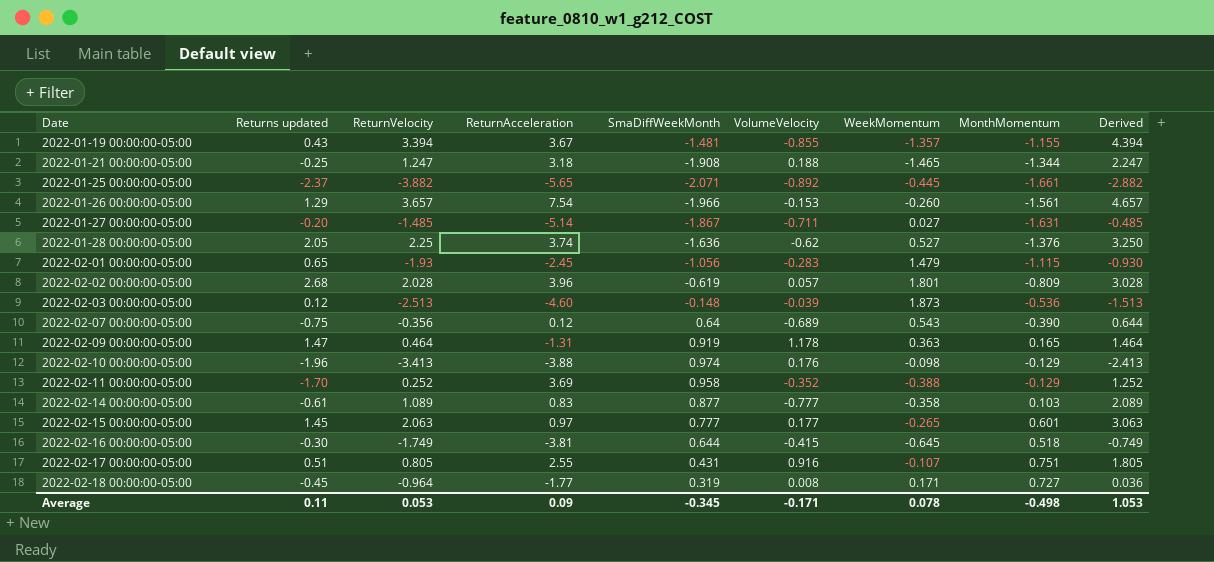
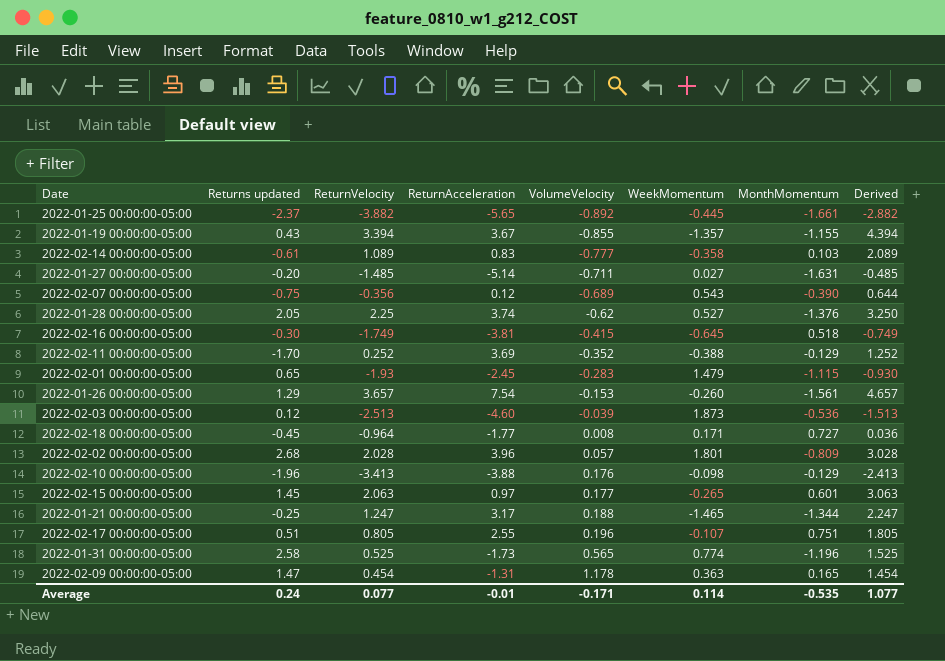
row order: Date ascending -> VolumeVelocity ascending
column SmaDiffWeekMonth | position: 5 -> none
2022-01-21 00:00:00-05:00 | ReturnAcceleration: 3.18 -> 3.17
2022-02-17 00:00:00-05:00 | VolumeVelocity: 0.916 -> 0.196
row 2022-01-31 00:00:00-05:00: none -> 2.58 | 0.525 | -1.73 | 0.565 | 0.774 | -1.196 | 1.525
2022-02-09 00:00:00-05:00 | ReturnVelocity: 0.464 -> 0.454
2022-02-09 00:00:00-05:00 | Derived: 1.464 -> 1.454
Average | Returns updated: 0.11 -> 0.24
Average | ReturnVelocity: 0.053 -> 0.077
Average | ReturnAcceleration: 0.09 -> -0.01
Average | WeekMomentum: 0.078 -> 0.114
Average | MonthMomentum: -0.498 -> -0.535
Average | Derived: 1.053 -> 1.077

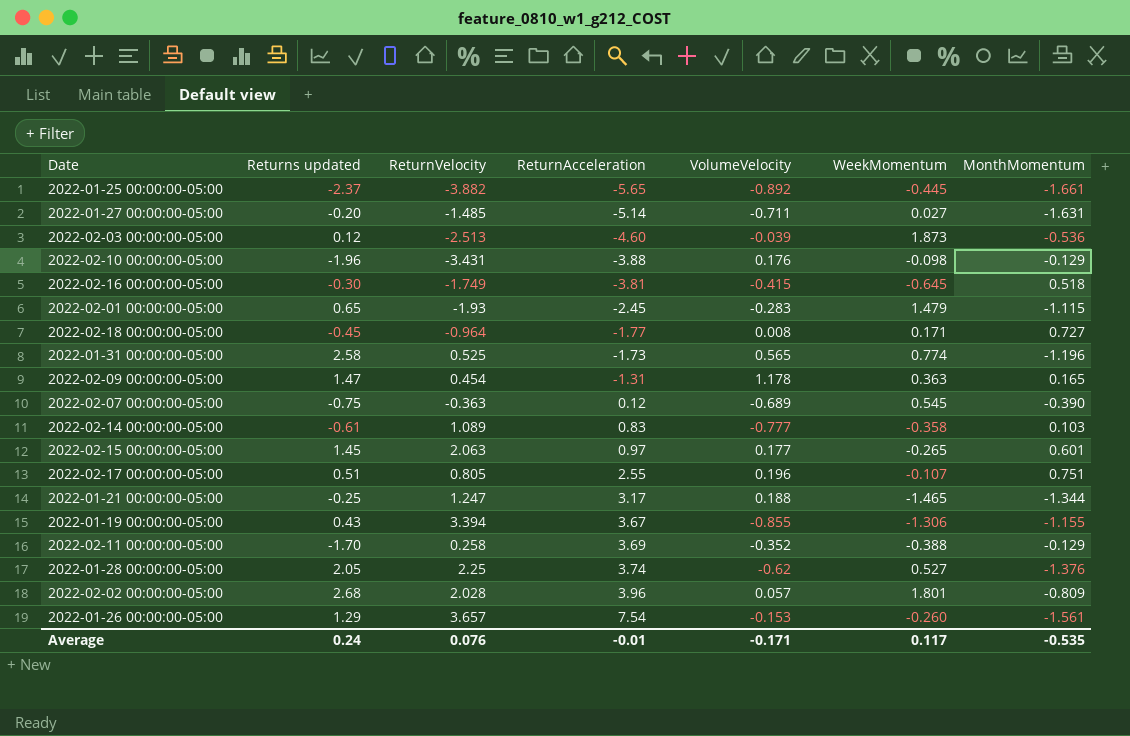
row order: VolumeVelocity ascending -> ReturnAcceleration ascending
column Derived | formula: [ReturnVelocity] + 1 -> none
2022-02-10 00:00:00-05:00 | ReturnVelocity: -3.413 -> -3.431
2022-02-07 00:00:00-05:00 | ReturnVelocity: -0.356 -> -0.363
2022-02-07 00:00:00-05:00 | WeekMomentum: 0.543 -> 0.545
2022-01-19 00:00:00-05:00 | WeekMomentum: -1.357 -> -1.306
2022-02-11 00:00:00-05:00 | ReturnVelocity: 0.252 -> 0.258
Average | ReturnVelocity: 0.077 -> 0.076
Average | WeekMomentum: 0.114 -> 0.117

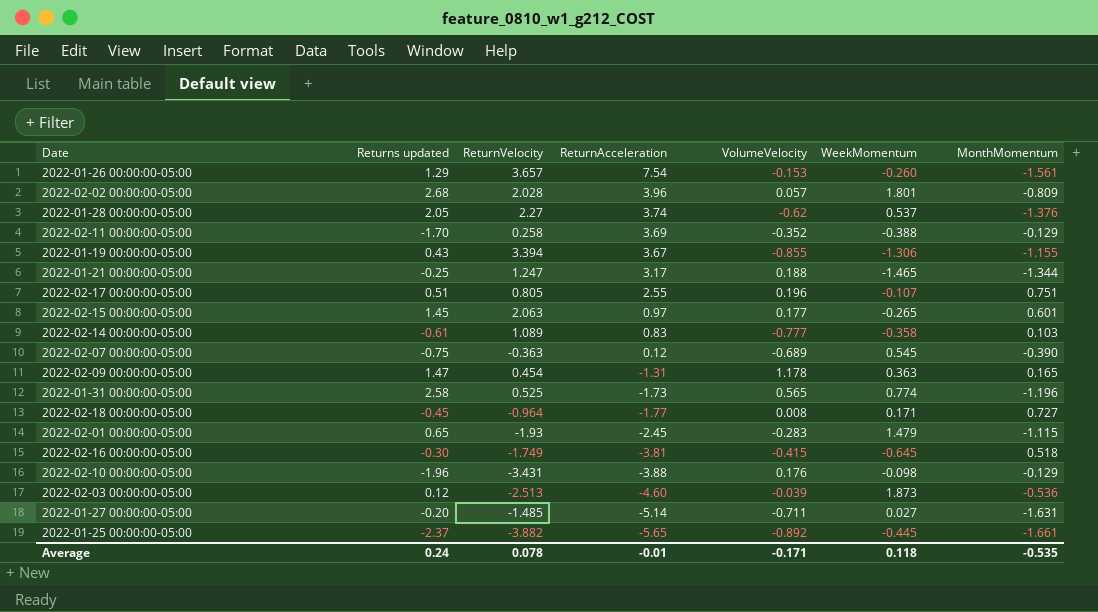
row order: ReturnAcceleration ascending -> ReturnAcceleration descending
2022-01-28 00:00:00-05:00 | ReturnVelocity: 2.25 -> 2.27
2022-01-28 00:00:00-05:00 | WeekMomentum: 0.527 -> 0.537
Average | ReturnVelocity: 0.076 -> 0.078
Average | WeekMomentum: 0.117 -> 0.118

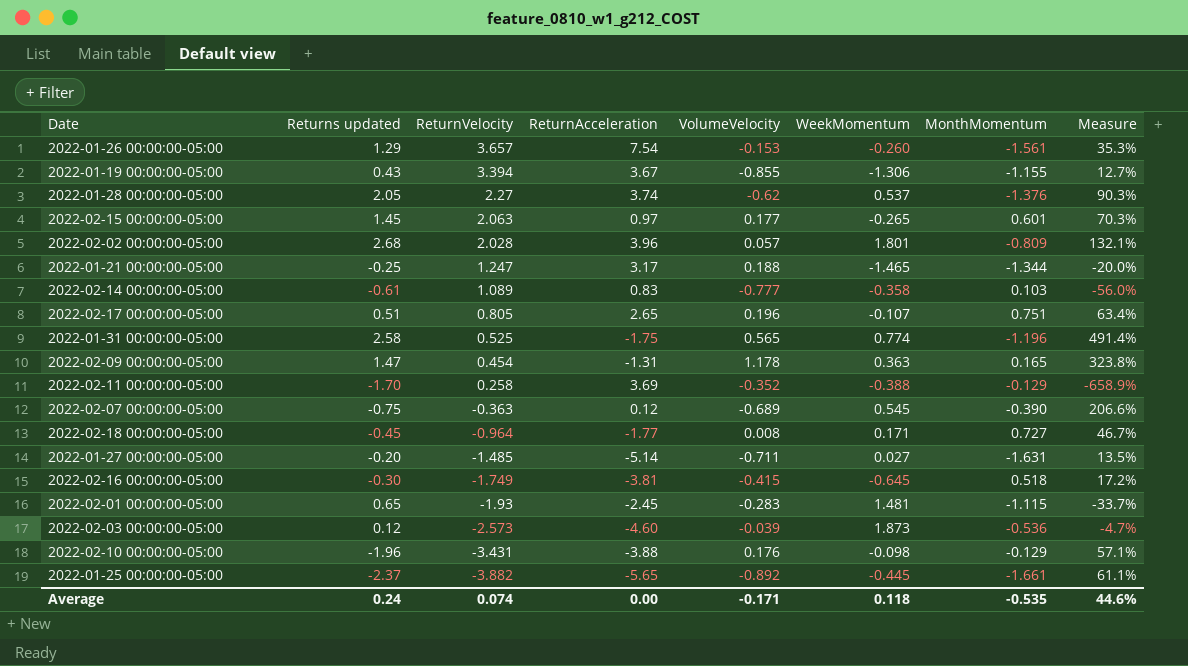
row order: ReturnAcceleration descending -> ReturnVelocity descending
column Measure | formula: none -> [Returns updated] / [ReturnVelocity]
2022-02-17 00:00:00-05:00 | ReturnAcceleration: 2.55 -> 2.65
2022-01-31 00:00:00-05:00 | ReturnAcceleration: -1.73 -> -1.75
2022-02-01 00:00:00-05:00 | WeekMomentum: 1.479 -> 1.481
2022-02-03 00:00:00-05:00 | ReturnVelocity: -2.513 -> -2.573
Average | ReturnVelocity: 0.078 -> 0.074
Average | ReturnAcceleration: -0.01 -> 0.00

